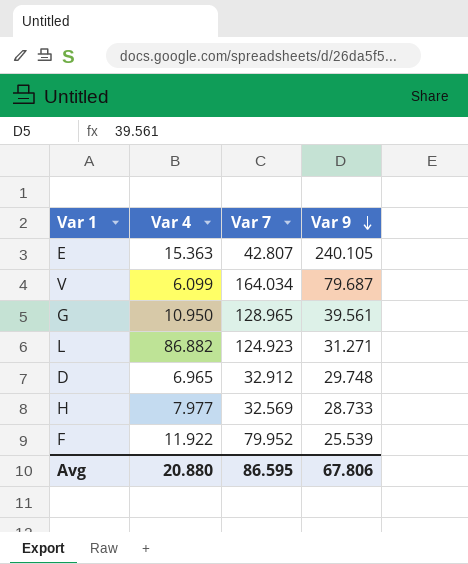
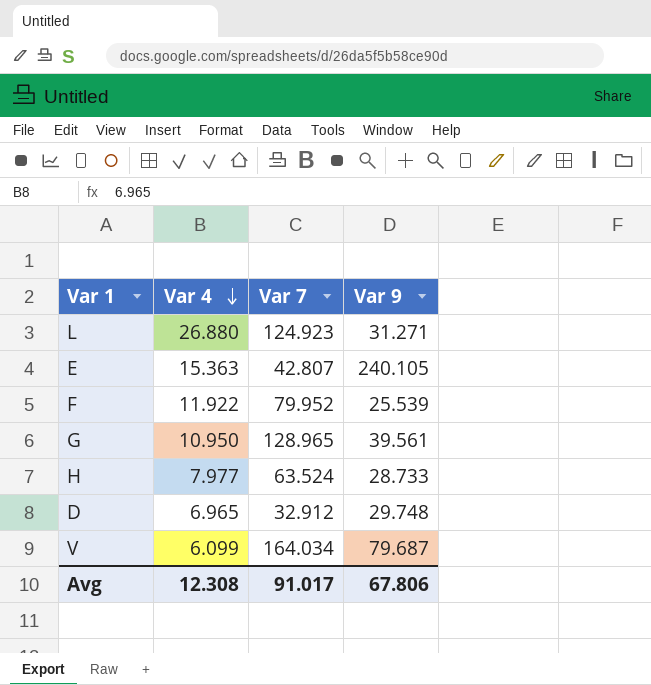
row order: Var 9 descending -> Var 4 descending
L | Var 4: 86.882 -> 26.880
H | Var 7: 32.569 -> 63.524
Avg | Var 4: 20.880 -> 12.308
Avg | Var 7: 86.595 -> 91.017

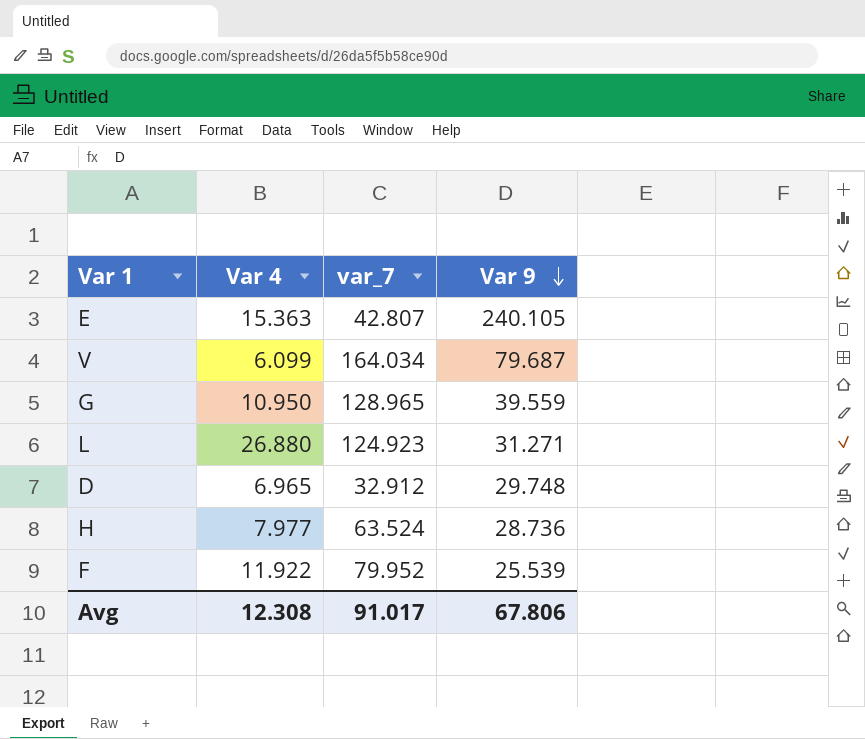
row order: Var 4 descending -> Var 9 descending
column name: Var 7 -> var_7
G | Var 9: 39.561 -> 39.559
H | Var 9: 28.733 -> 28.736

